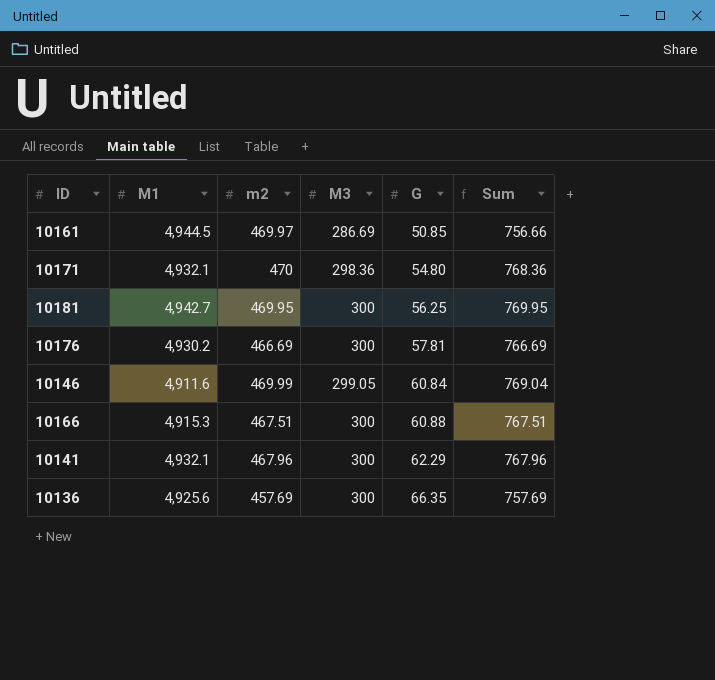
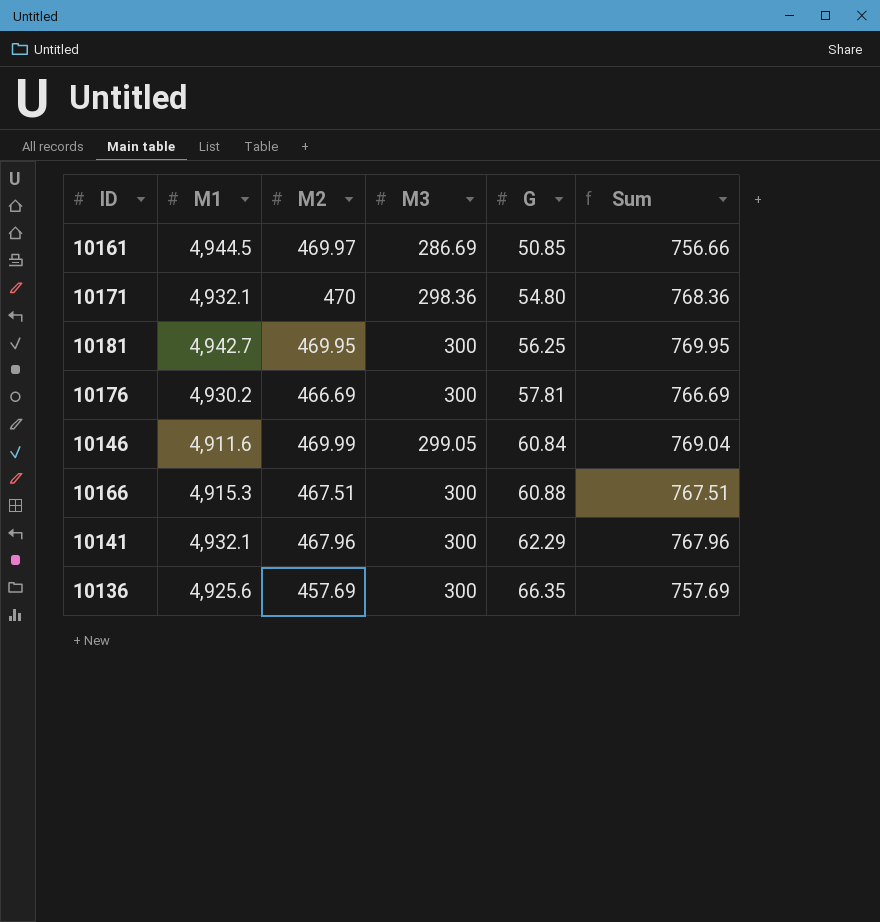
column name: m2 -> M2

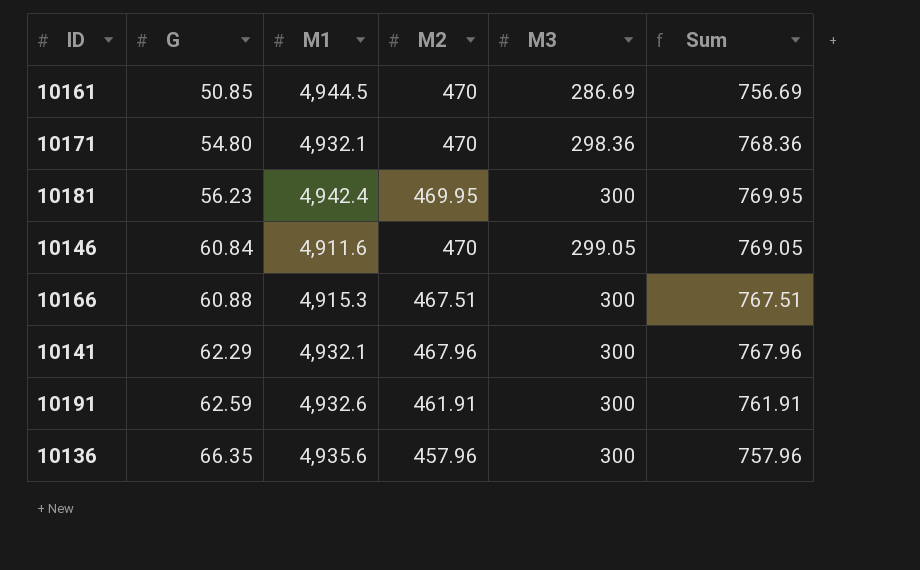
column G | position: 5 -> 2
row 10176: 4,930.2 | 466.69 | 300 | 57.81 | 766.69 -> none
10161 | M2: 469.97 -> 470
10161 | Sum: 756.66 -> 756.69
10181 | G: 56.25 -> 56.23
10181 | M1: 4,942.7 -> 4,942.4
10146 | M2: 469.99 -> 470
10146 | Sum: 769.04 -> 769.05
row 10191: none -> 62.59 | 4,932.6 | 461.91 | 300 | 761.91
10136 | M1: 4,925.6 -> 4,935.6
10136 | M2: 457.69 -> 457.96
10136 | Sum: 757.69 -> 757.96

